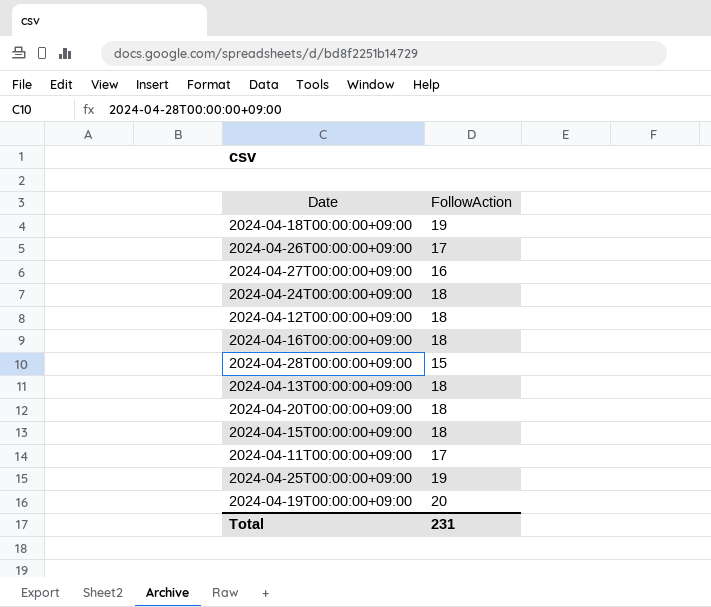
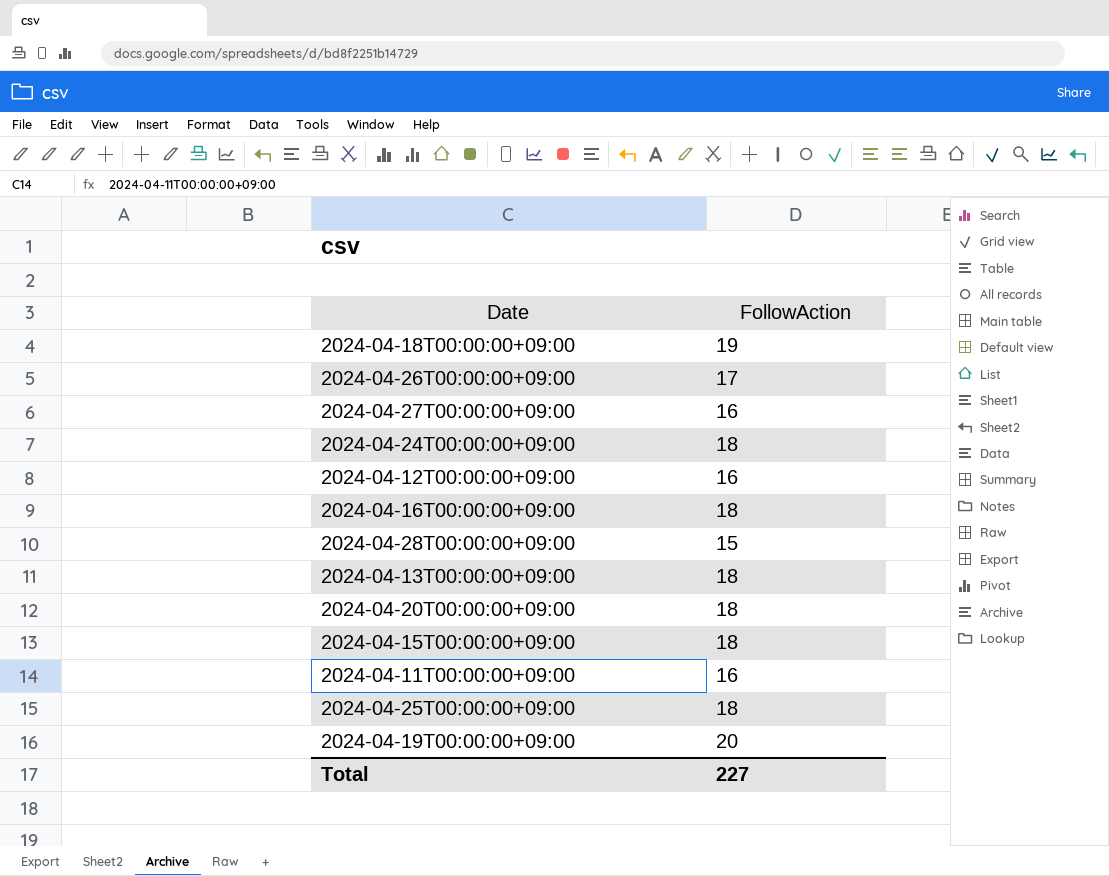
2024-04-12T00:00:00+09:00 | FollowAction: 18 -> 16
2024-04-11T00:00:00+09:00 | FollowAction: 17 -> 16
2024-04-25T00:00:00+09:00 | FollowAction: 19 -> 18
Total | FollowAction: 231 -> 227

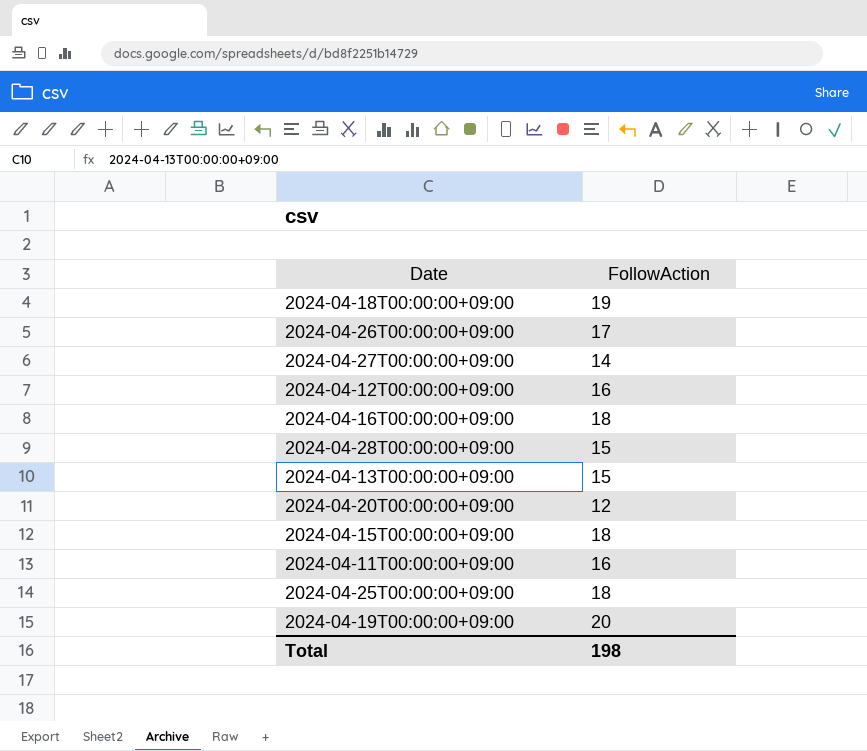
row 2024-04-24T00:00:00+09:00: 18 -> none
2024-04-27T00:00:00+09:00 | FollowAction: 16 -> 14
2024-04-13T00:00:00+09:00 | FollowAction: 18 -> 15
2024-04-20T00:00:00+09:00 | FollowAction: 18 -> 12
Total | FollowAction: 227 -> 198

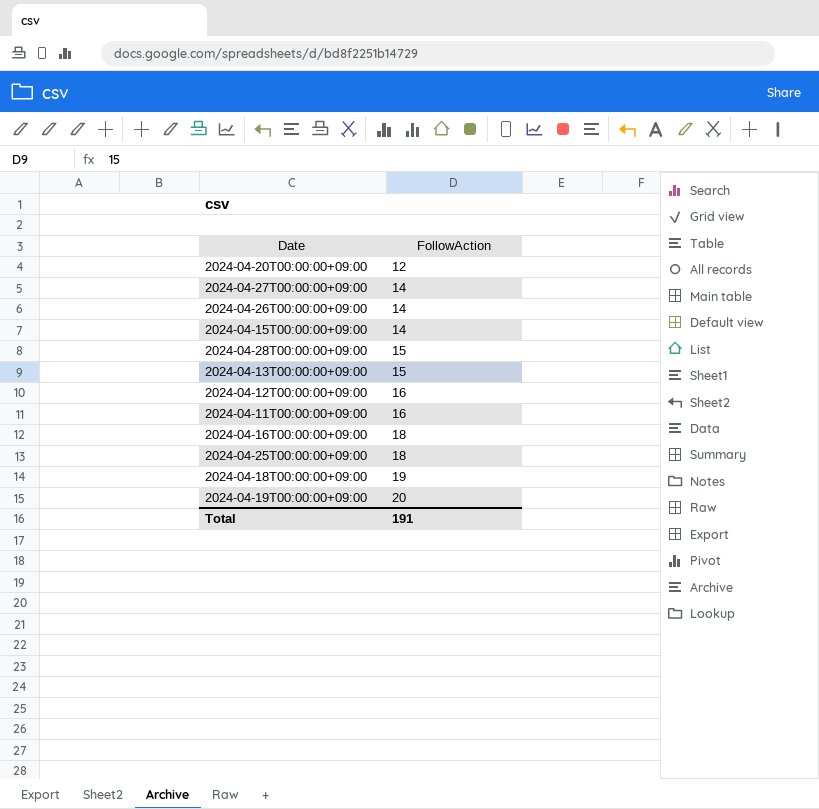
row order: none -> FollowAction ascending
2024-04-26T00:00:00+09:00 | FollowAction: 17 -> 14
2024-04-15T00:00:00+09:00 | FollowAction: 18 -> 14
Total | FollowAction: 198 -> 191

